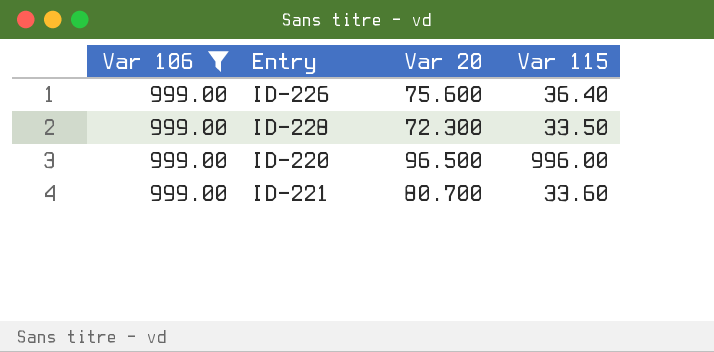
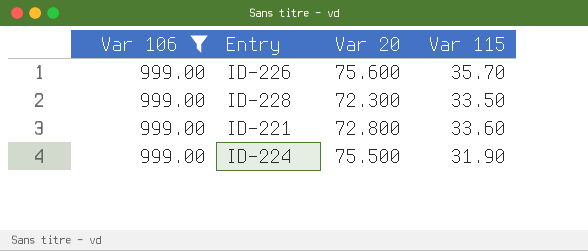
row ID-220: 999.00 | 96.500 | 996.00 -> none
ID-226 | Var 115: 36.40 -> 35.70
ID-221 | Var 20: 80.700 -> 72.800
row ID-224: none -> 999.00 | 75.500 | 31.90

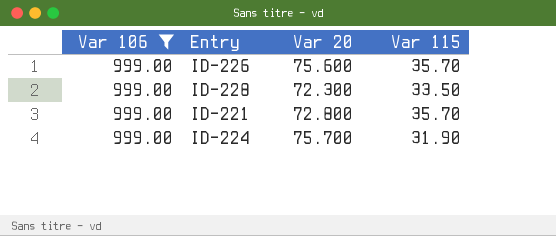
ID-221 | Var 115: 33.60 -> 35.70
ID-224 | Var 20: 75.500 -> 75.700

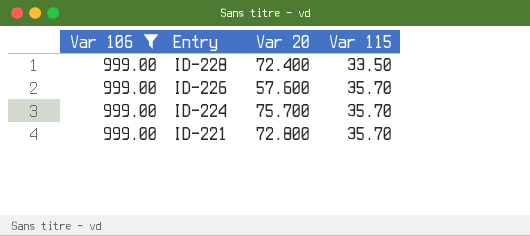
row order: none -> Entry descending
ID-228 | Var 20: 72.300 -> 72.400
ID-226 | Var 20: 75.600 -> 57.600
ID-224 | Var 115: 31.90 -> 35.70

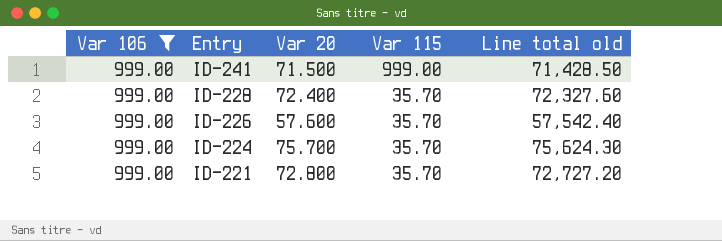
column Line total old | formula: none -> [Var 106] * [Var 20]
row ID-241: none -> 999.00 | 71.500 | 999.00 | 71,428.50
ID-228 | Var 115: 33.50 -> 35.70

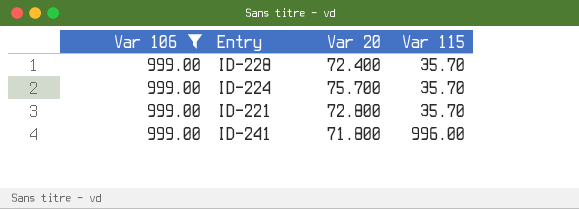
row order: Entry descending -> Var 115 ascending
column Line total old | formula: [Var 106] * [Var 20] -> none
row ID-226: 999.00 | 57.600 | 35.70 | 57,542.40 -> none
ID-241 | Var 20: 71.500 -> 71.800
ID-241 | Var 115: 999.00 -> 996.00

